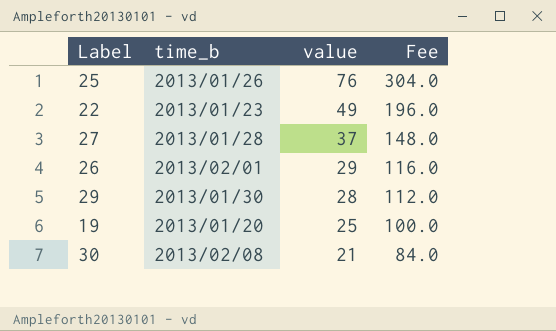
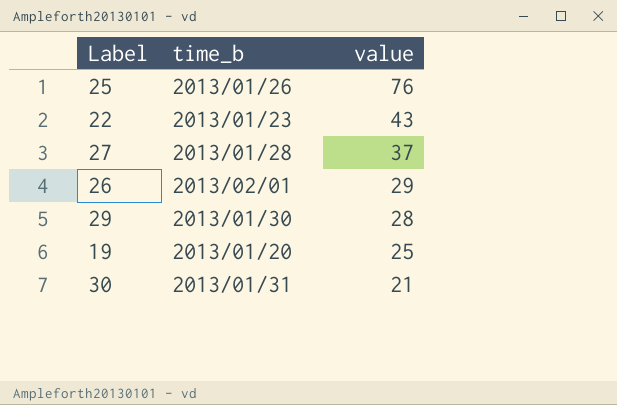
column Fee | formula: [value] * 4 -> none
22 | value: 49 -> 43
30 | time_b: 2013/02/08 -> 2013/01/31

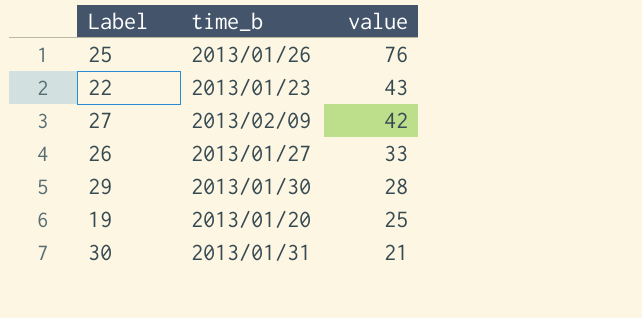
27 | time_b: 2013/01/28 -> 2013/02/09
27 | value: 37 -> 42
26 | time_b: 2013/02/01 -> 2013/01/27
26 | value: 29 -> 33

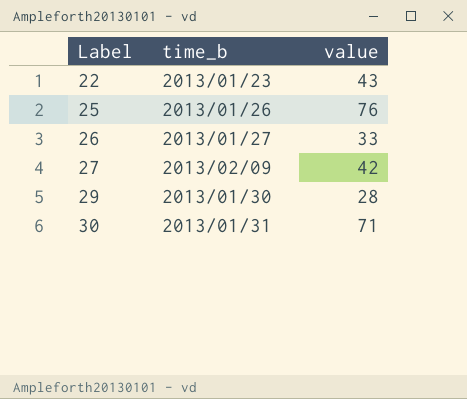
row order: value descending -> Label ascending
row 19: 2013/01/20 | 25 -> none
30 | value: 21 -> 71

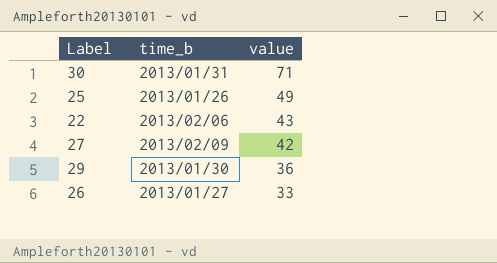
row order: Label ascending -> value descending
25 | value: 76 -> 49
22 | time_b: 2013/01/23 -> 2013/02/06
29 | value: 28 -> 36

